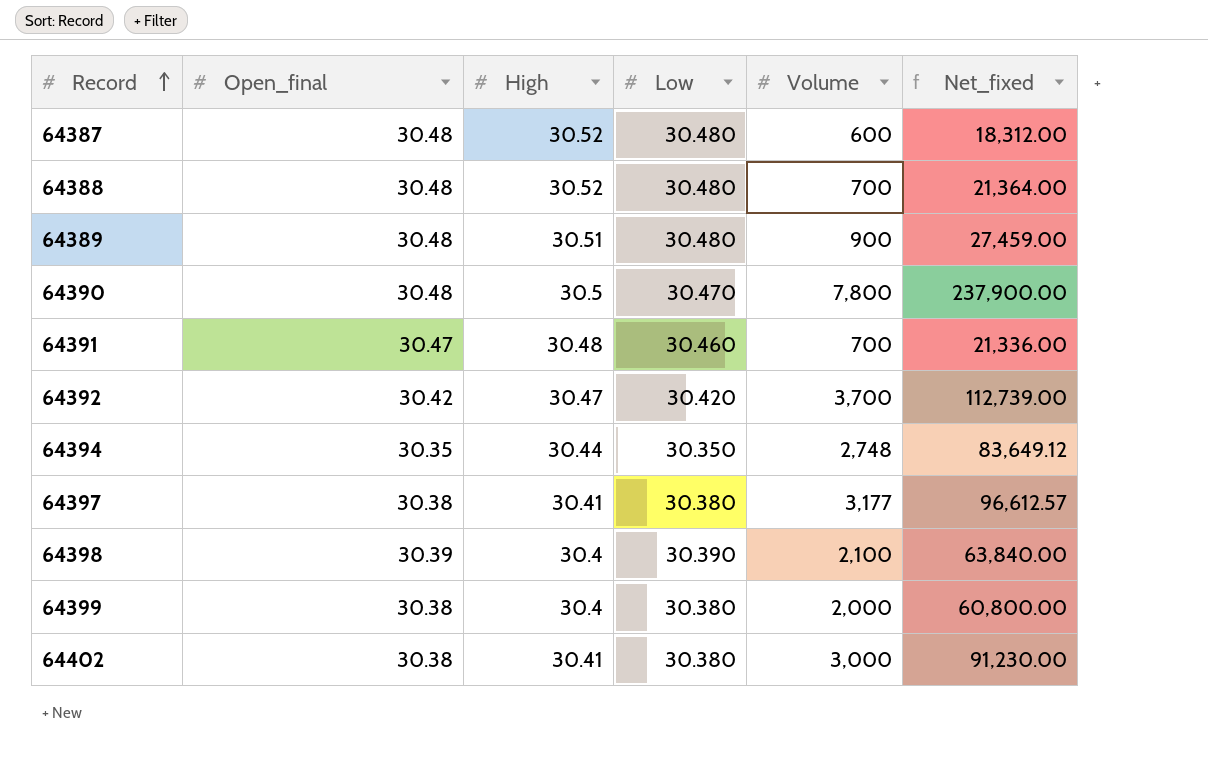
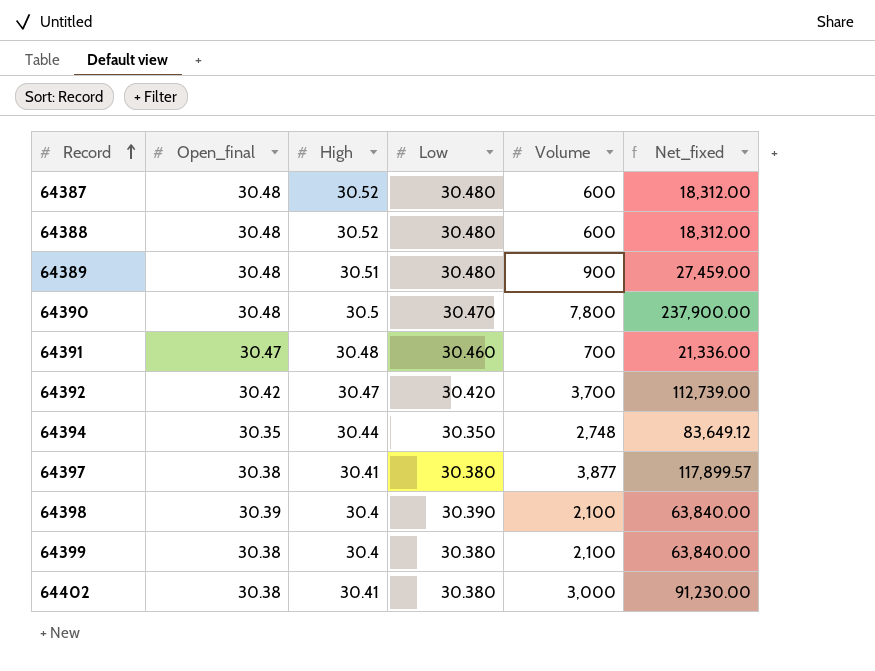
64388 | Volume: 700 -> 600
64388 | Net_fixed: 21,364.00 -> 18,312.00
64397 | Volume: 3,177 -> 3,877
64397 | Net_fixed: 96,612.57 -> 117,899.57
64399 | Volume: 2,000 -> 2,100
64399 | Net_fixed: 60,800.00 -> 63,840.00

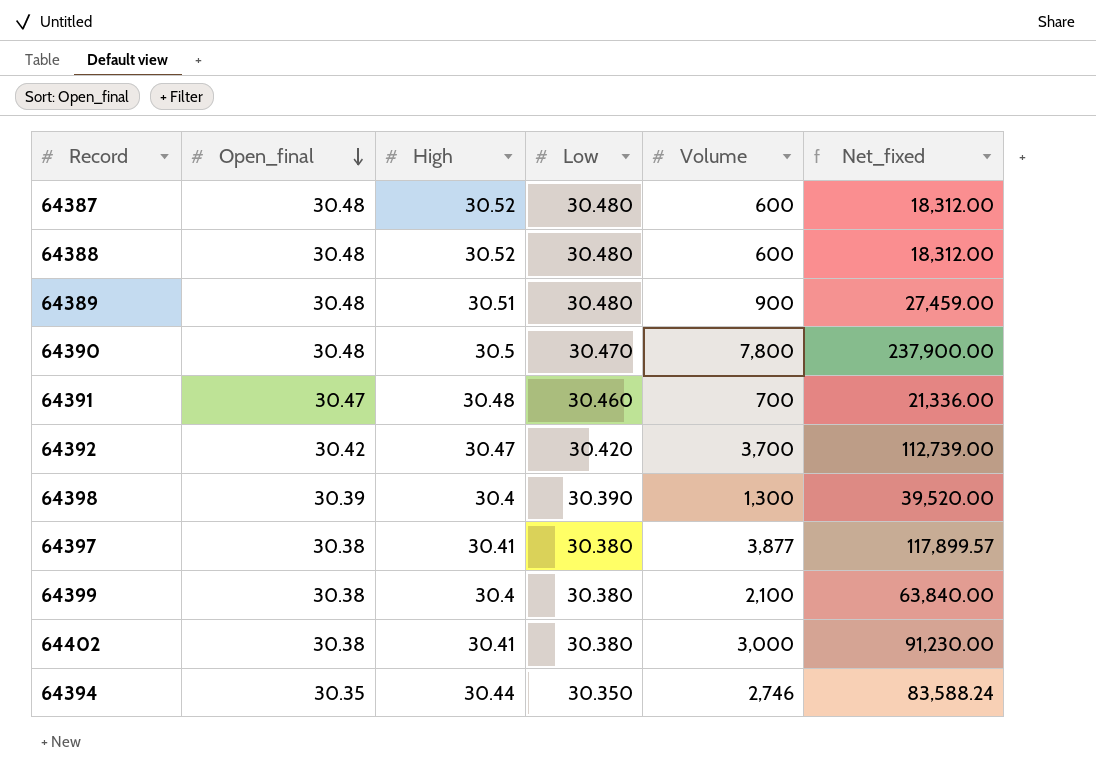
row order: Record ascending -> Open_final descending
64398 | Volume: 2,100 -> 1,300
64398 | Net_fixed: 63,840.00 -> 39,520.00
64394 | Volume: 2,748 -> 2,746
64394 | Net_fixed: 83,649.12 -> 83,588.24

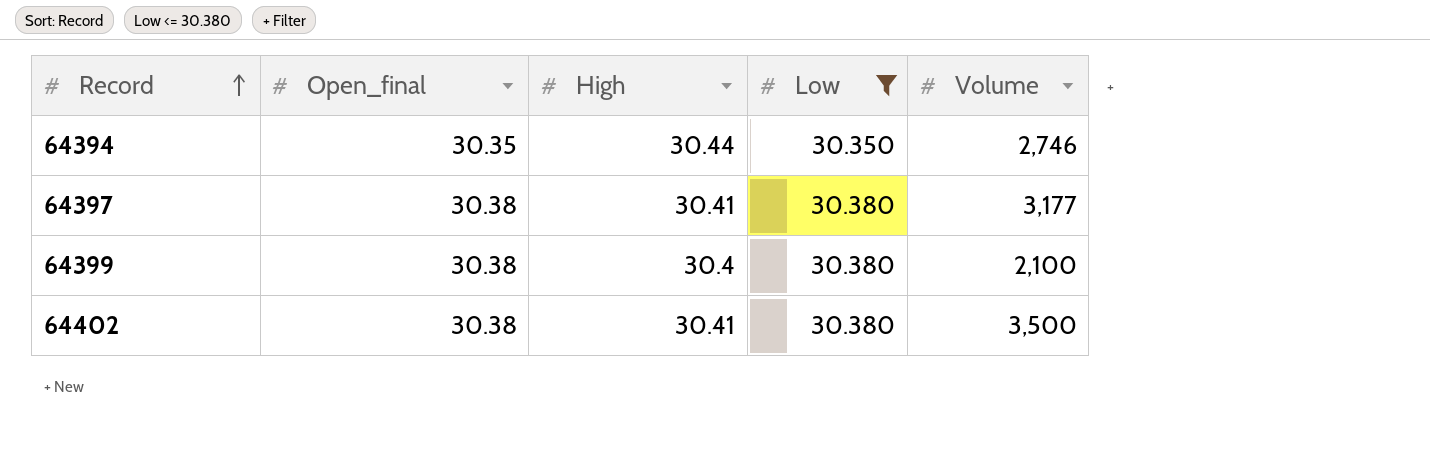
filter: none -> Low <= 30.380
row order: Open_final descending -> Record ascending
column Net_fixed | formula: [High] * [Volume] -> none
64397 | Volume: 3,877 -> 3,177
64402 | Volume: 3,000 -> 3,500

